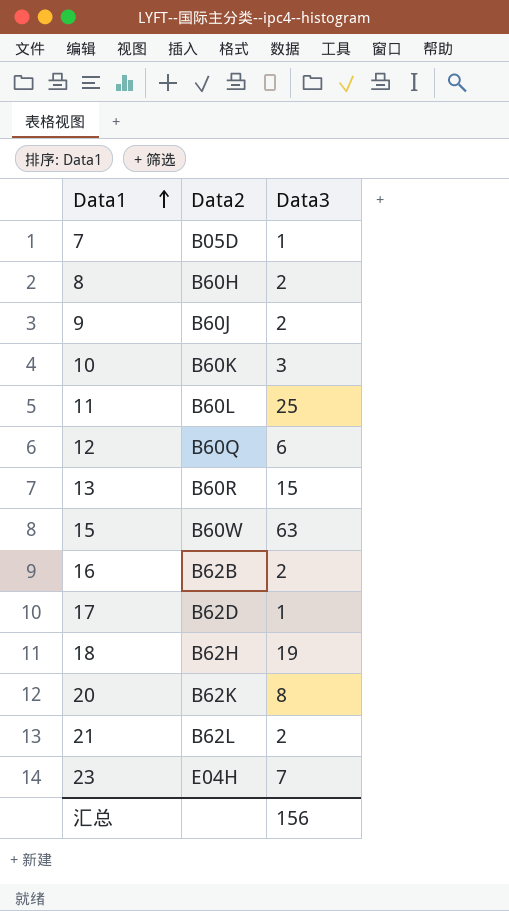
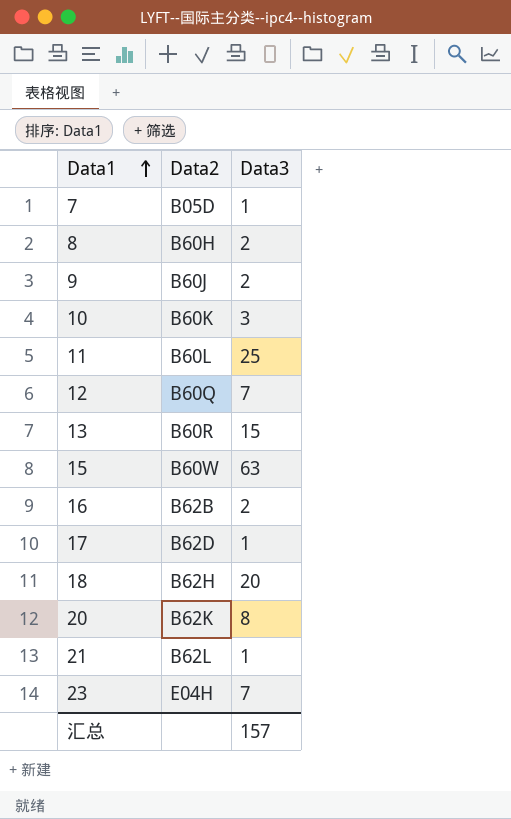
12 | Data3: 6 -> 7
18 | Data3: 19 -> 20
21 | Data3: 2 -> 1
汇总 | Data3: 156 -> 157

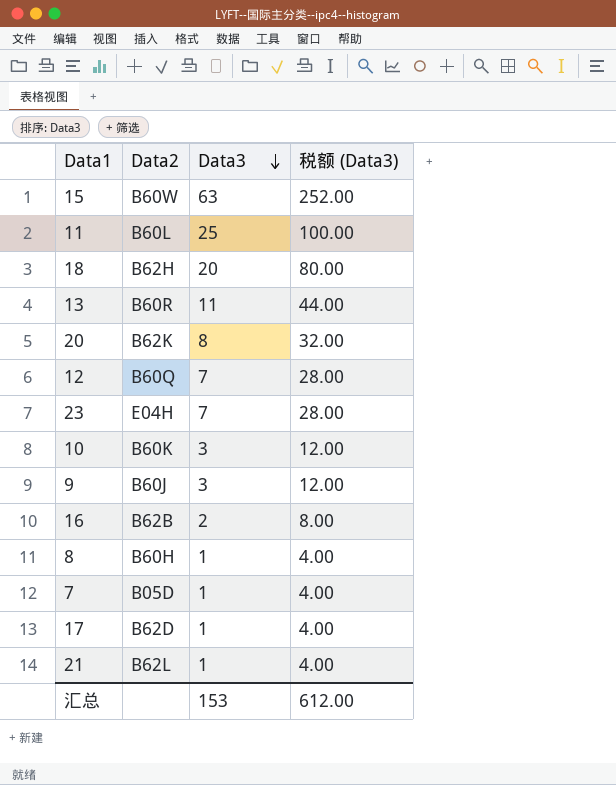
row order: Data1 ascending -> Data3 descending
column 税额 (Data3) | formula: none -> [Data3] * 4
13 | Data3: 15 -> 11
9 | Data3: 2 -> 3
8 | Data3: 2 -> 1
汇总 | Data3: 157 -> 153

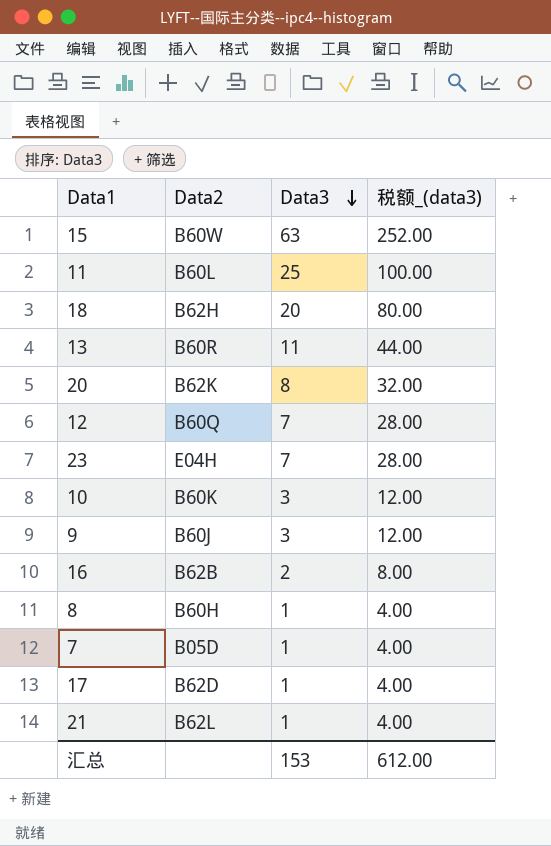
column name: 税额 (Data3) -> 税额_(data3)

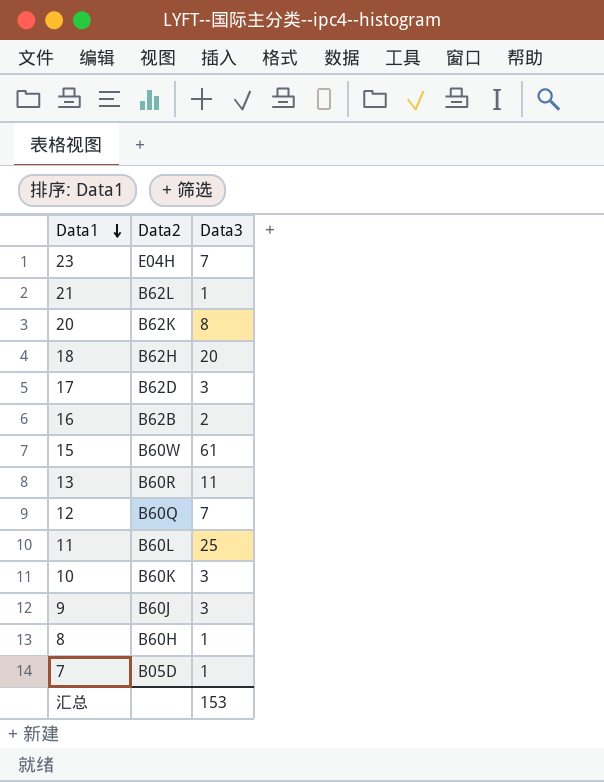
row order: Data3 descending -> Data1 descending
column 税额_(data3) | formula: [Data3] * 4 -> none
17 | Data3: 1 -> 3
15 | Data3: 63 -> 61

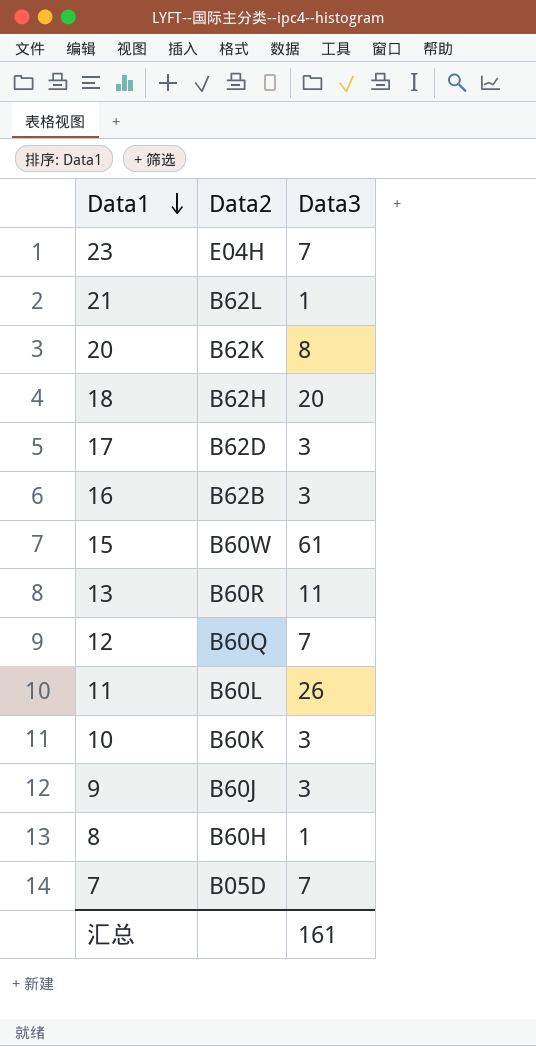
16 | Data3: 2 -> 3
11 | Data3: 25 -> 26
7 | Data3: 1 -> 7
汇总 | Data3: 153 -> 161

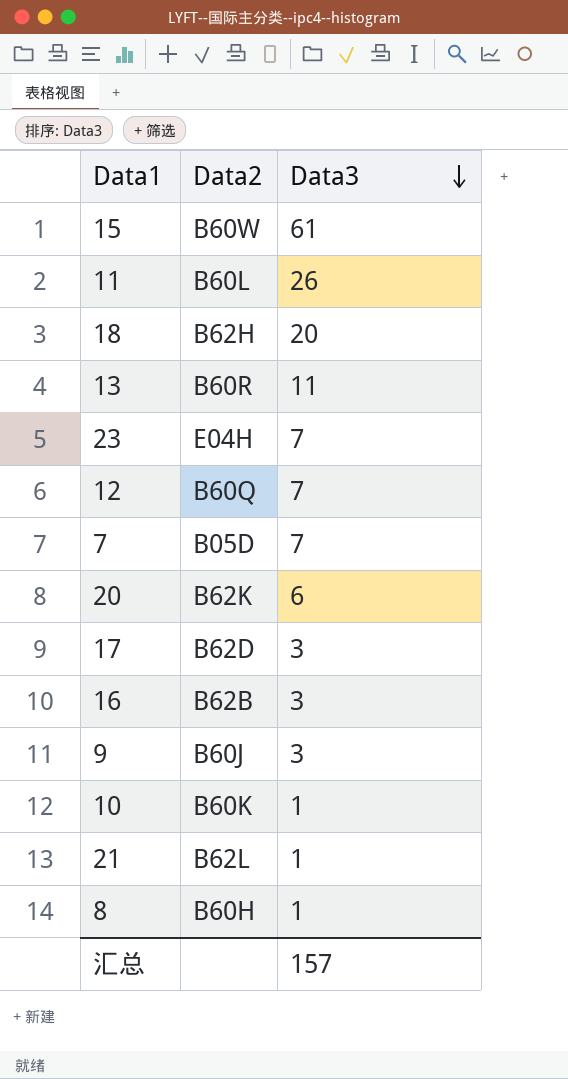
row order: Data1 descending -> Data3 descending
20 | Data3: 8 -> 6
10 | Data3: 3 -> 1
汇总 | Data3: 161 -> 157

